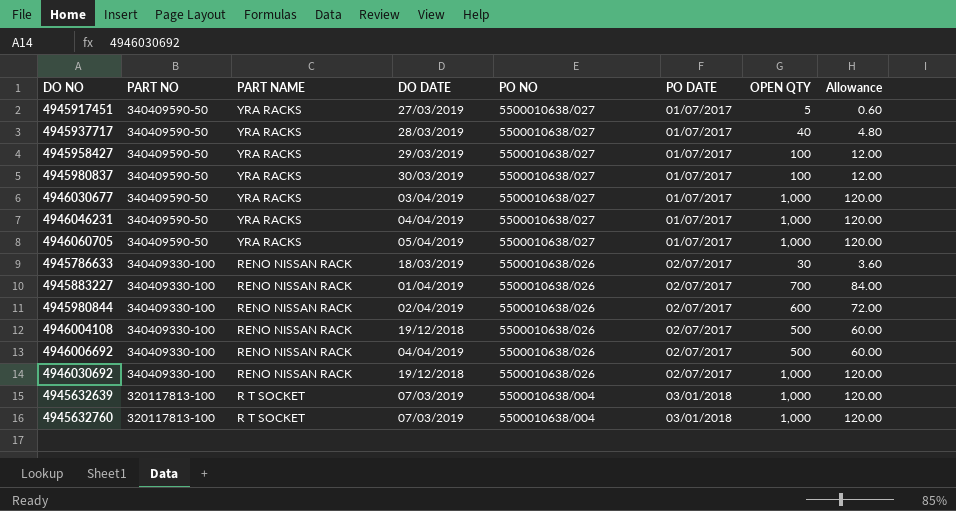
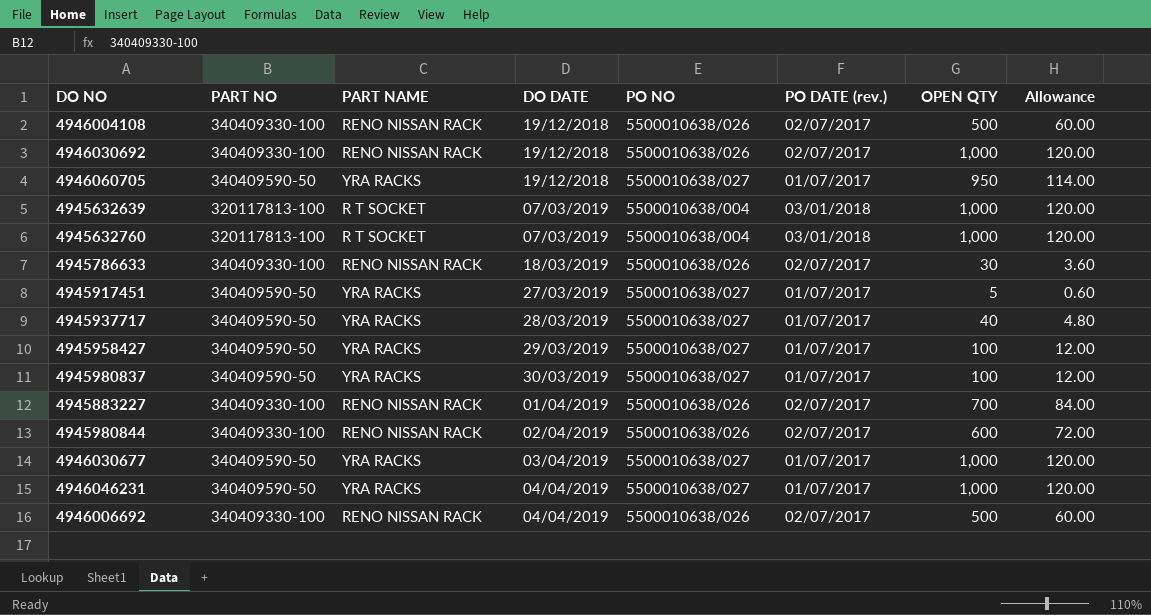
row order: PART NO descending -> DO DATE ascending
column name: PO DATE -> PO DATE (rev.)
4946060705 | DO DATE: 05/04/2019 -> 19/12/2018
4946060705 | OPEN QTY: 1,000 -> 950
4946060705 | Allowance: 120.00 -> 114.00

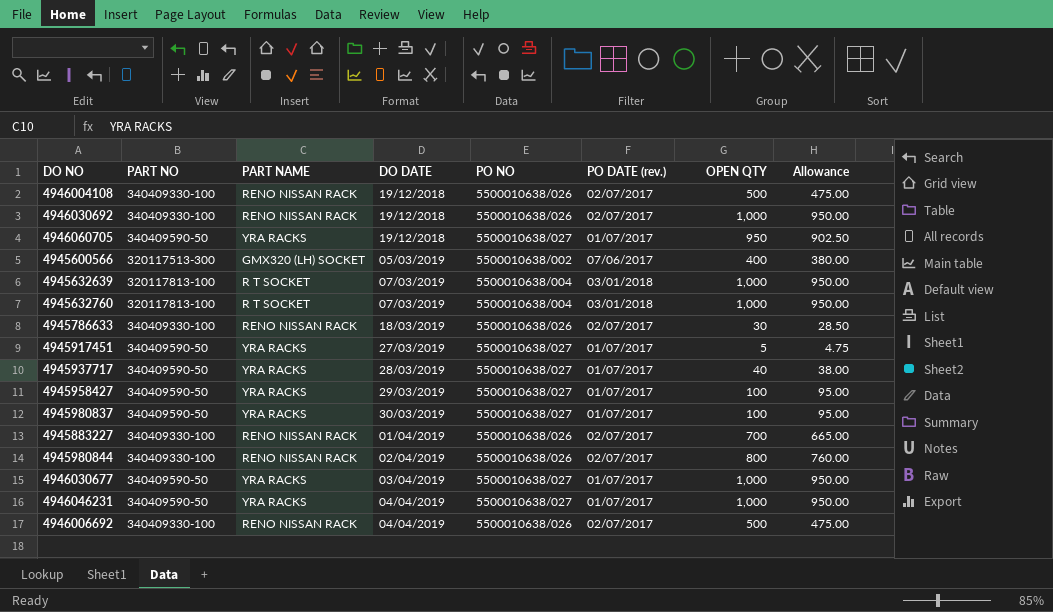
column Allowance | formula: [OPEN QTY] * 0.12 -> [OPEN QTY] * 0.95
row 4945600566: none -> 320117513-300 | GMX320 (LH) SOCKET | 05/03/2019 | 5500010638/002 | 07/06/2017 | 400 | 380.00
4945980844 | OPEN QTY: 600 -> 800

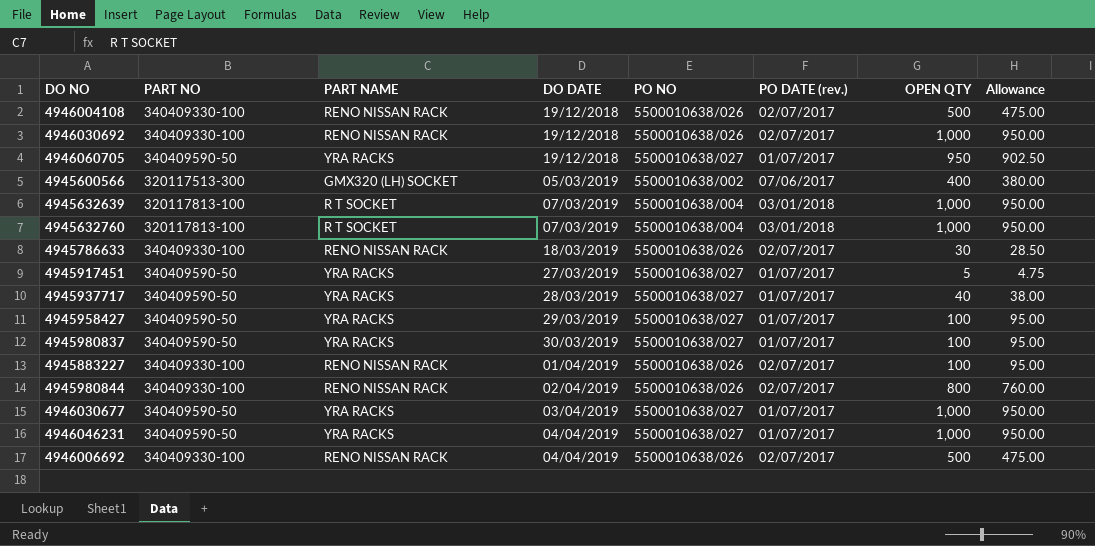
4945883227 | OPEN QTY: 700 -> 100
4945883227 | Allowance: 665.00 -> 95.00

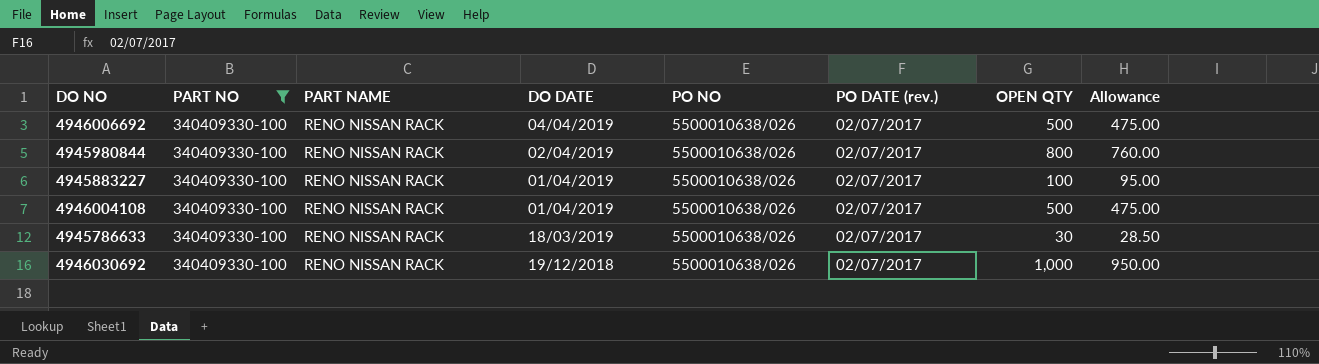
filter: none -> PART NO = 340409330-100
row order: DO DATE ascending -> DO DATE descending
4946004108 | DO DATE: 19/12/2018 -> 01/04/2019

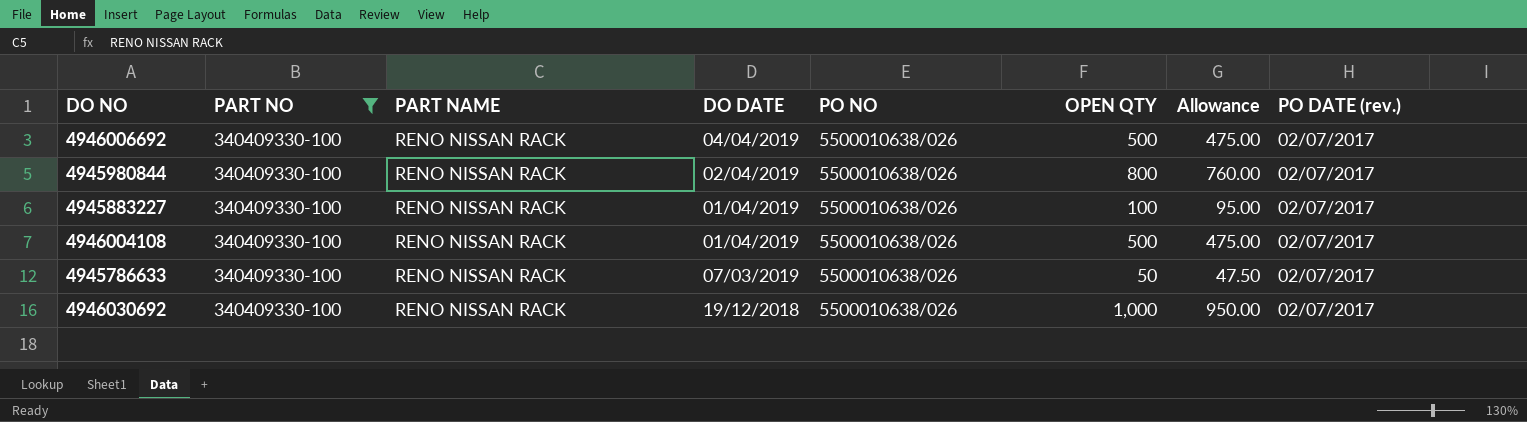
column PO DATE (rev.) | position: 6 -> 8
4945786633 | DO DATE: 18/03/2019 -> 07/03/2019
4945786633 | OPEN QTY: 30 -> 50
4945786633 | Allowance: 28.50 -> 47.50

